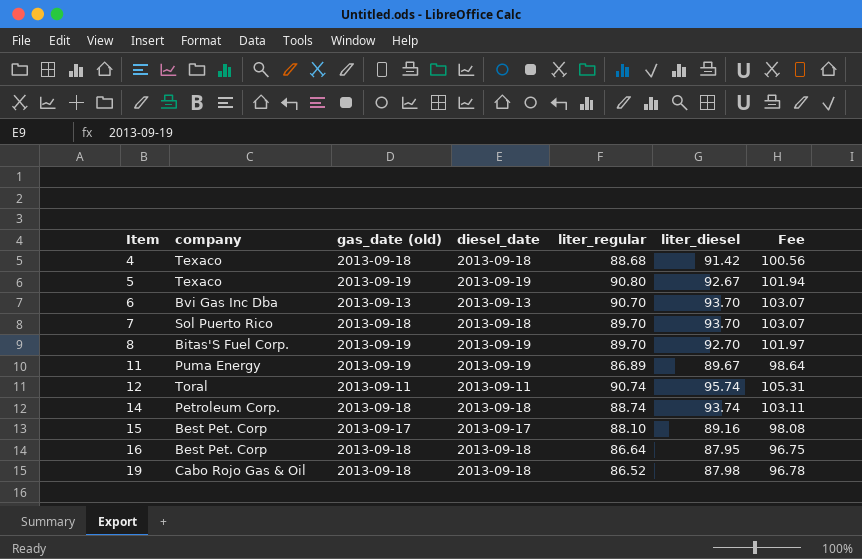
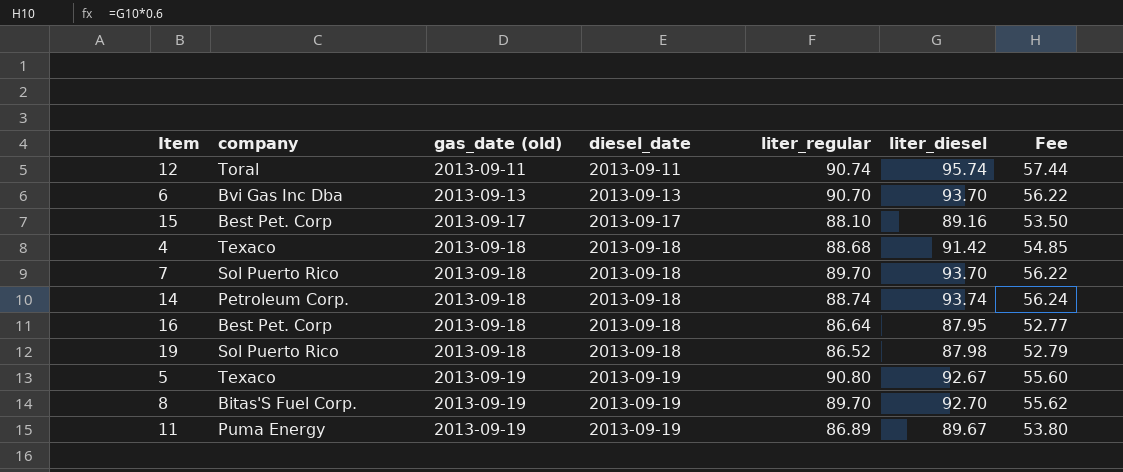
row order: Item ascending -> gas_date (old) ascending
column Fee | formula: [liter_diesel] * 1.1 -> [liter_diesel] * 0.6
19 | company: Cabo Rojo Gas & Oil -> Sol Puerto Rico

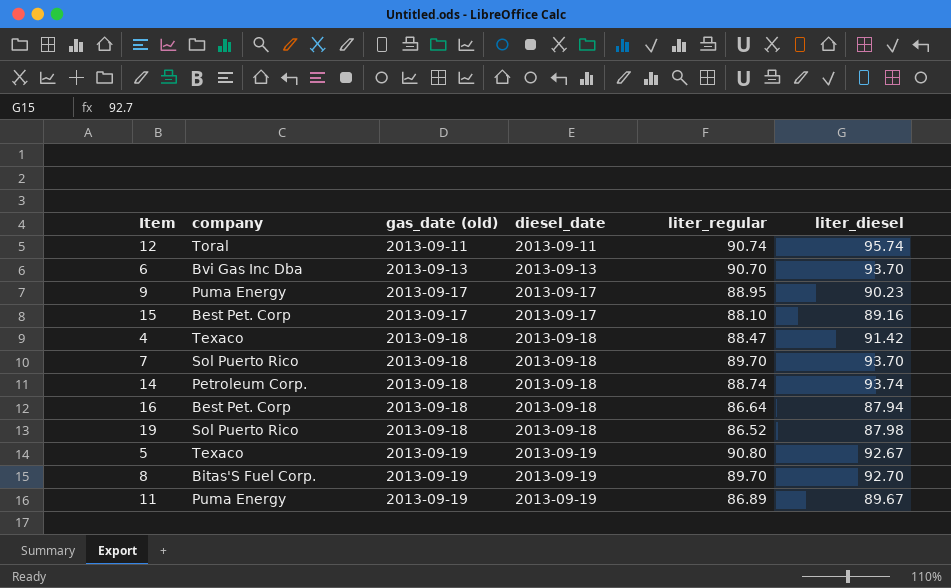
column Fee | formula: [liter_diesel] * 0.6 -> none
row 9: none -> Puma Energy | 2013-09-17 | 2013-09-17 | 88.95 | 90.23
4 | liter_regular: 88.68 -> 88.47
16 | liter_diesel: 87.95 -> 87.94

